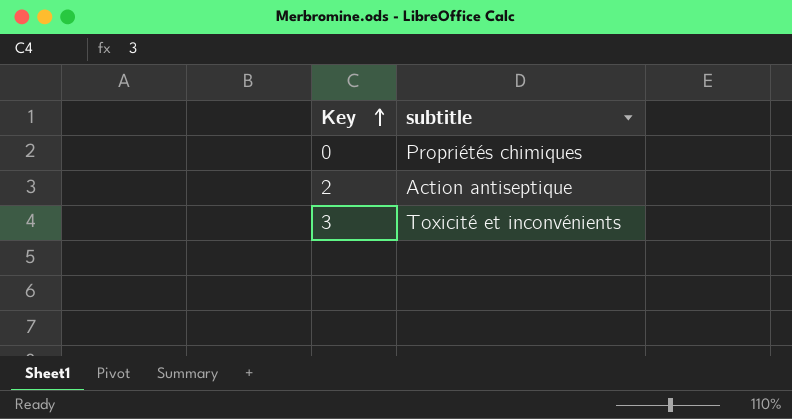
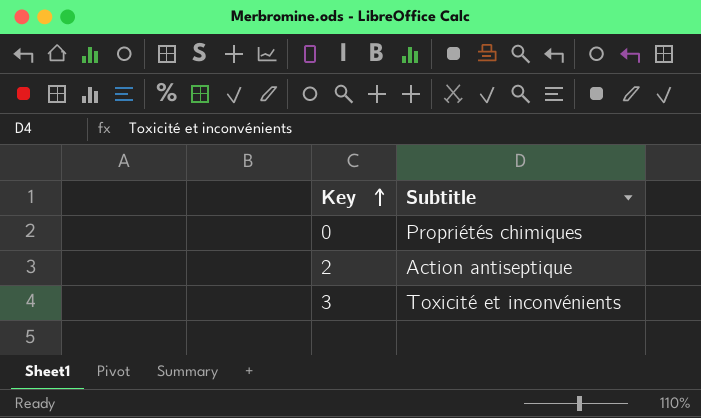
column name: subtitle -> Subtitle

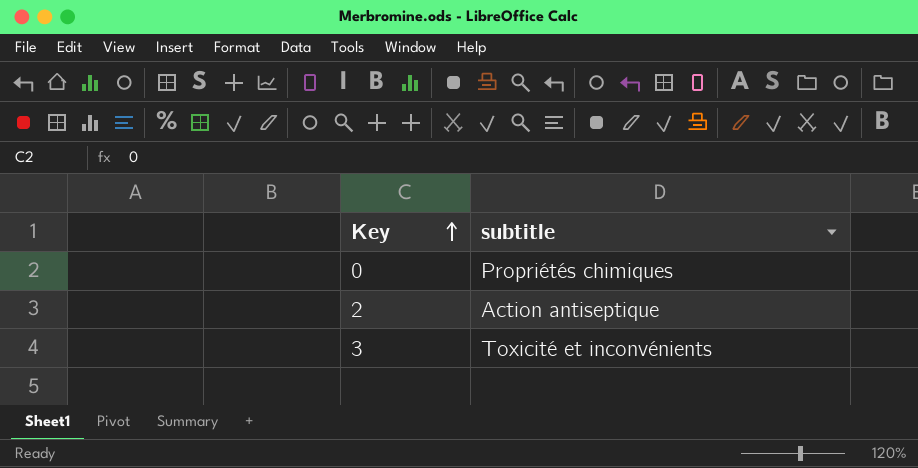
column name: Subtitle -> subtitle

